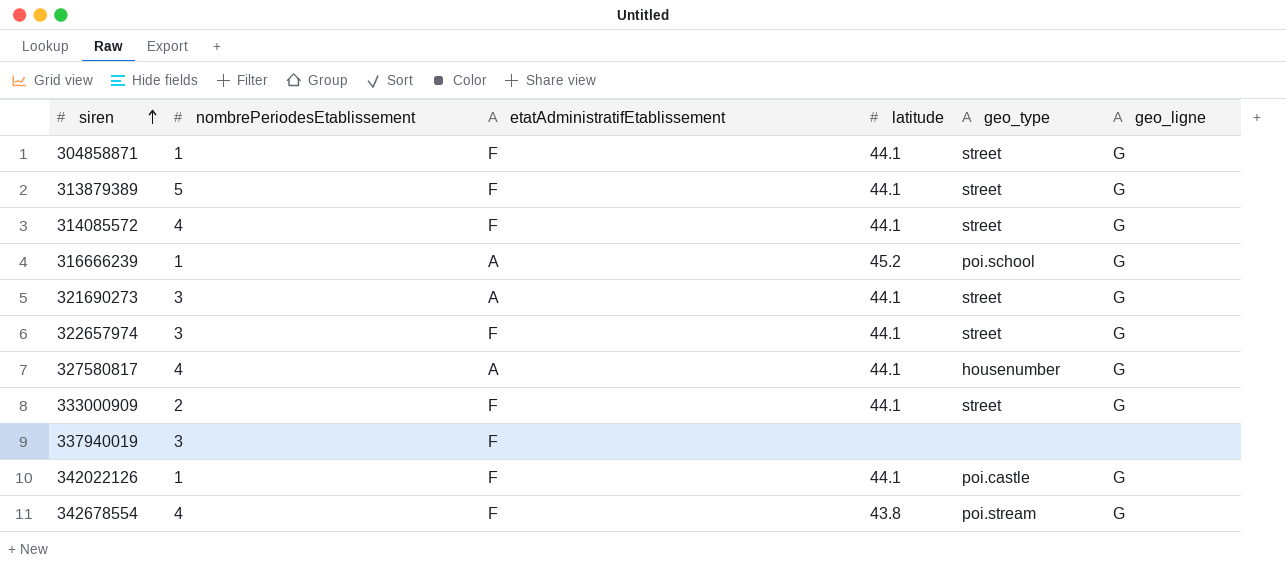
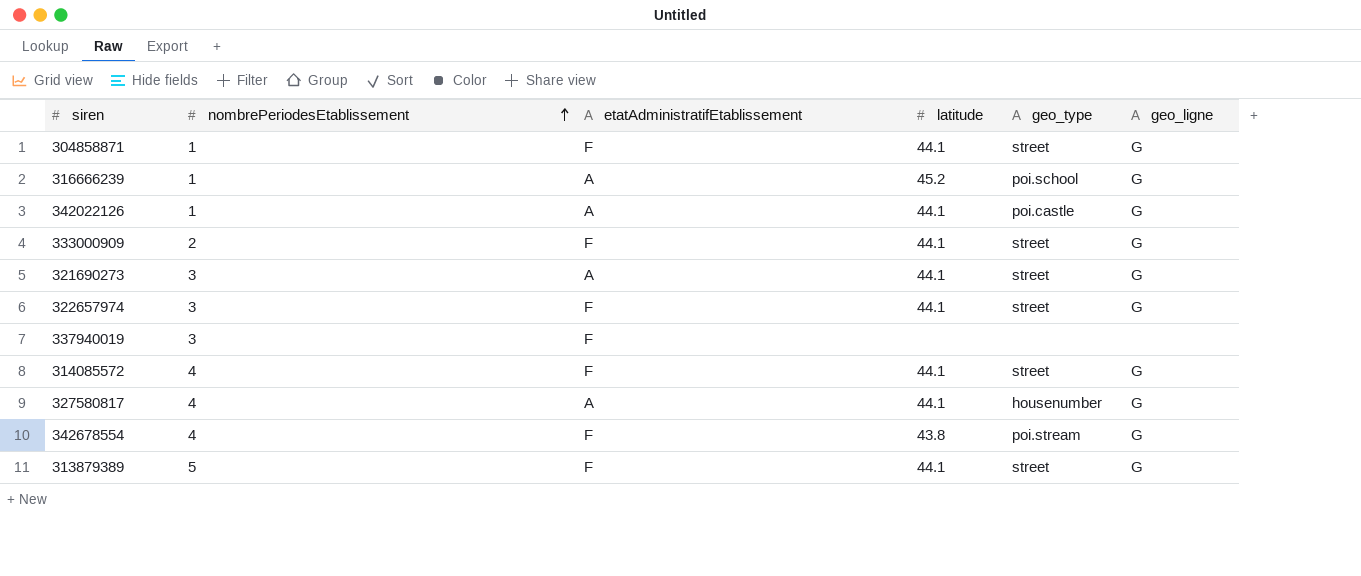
row order: siren ascending -> nombrePeriodesEtablissement ascending
342022126 | etatAdministratifEtablissement: F -> A

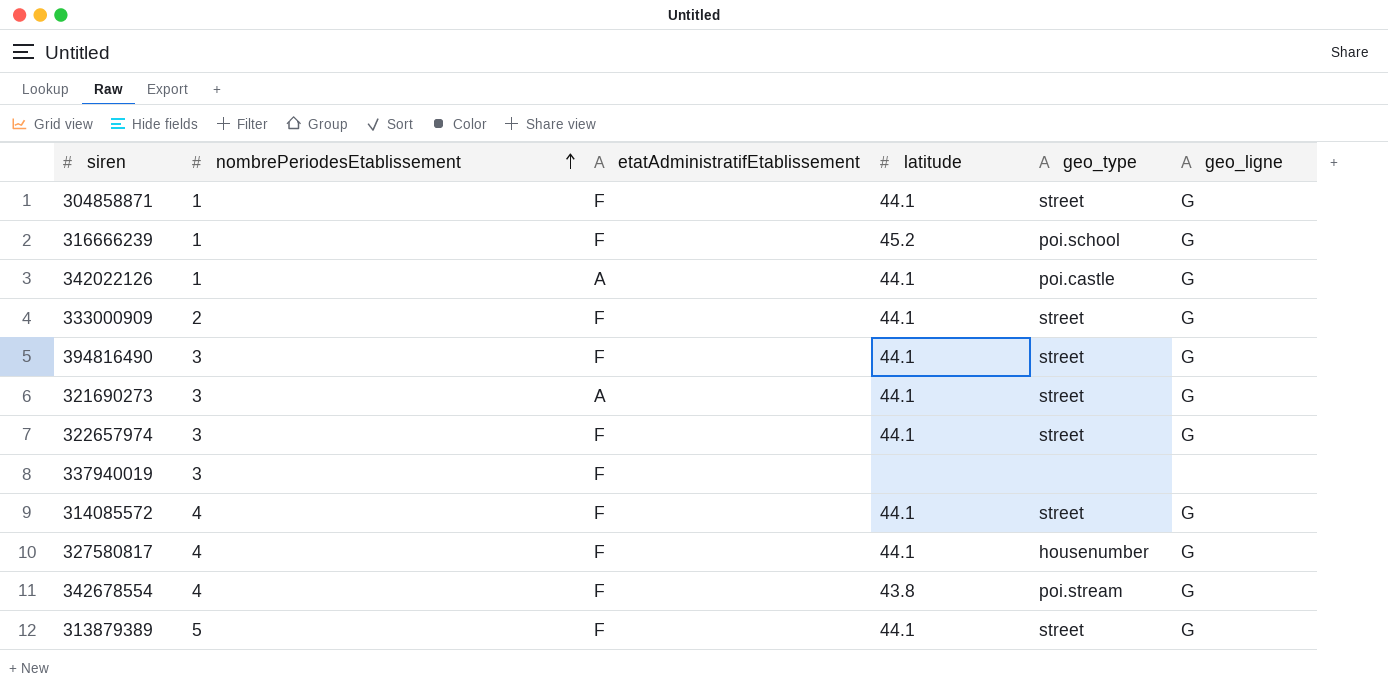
316666239 | etatAdministratifEtablissement: A -> F
row 394816490: none -> 3 | F | 44.1 | street | G
327580817 | etatAdministratifEtablissement: A -> F

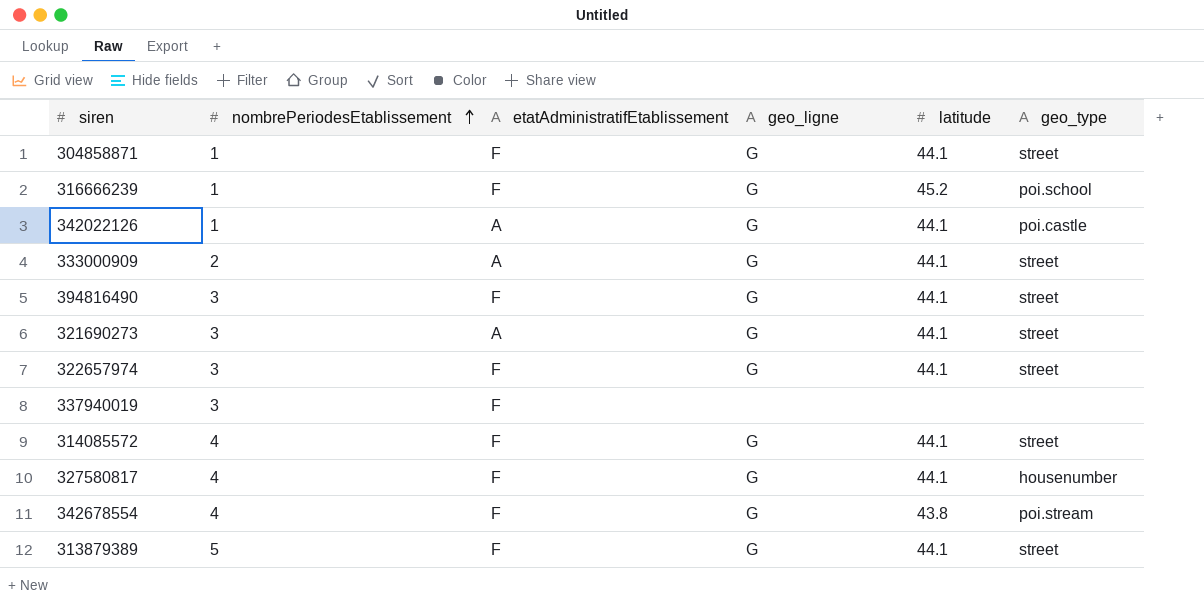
column geo_ligne | position: 6 -> 4
333000909 | etatAdministratifEtablissement: F -> A

